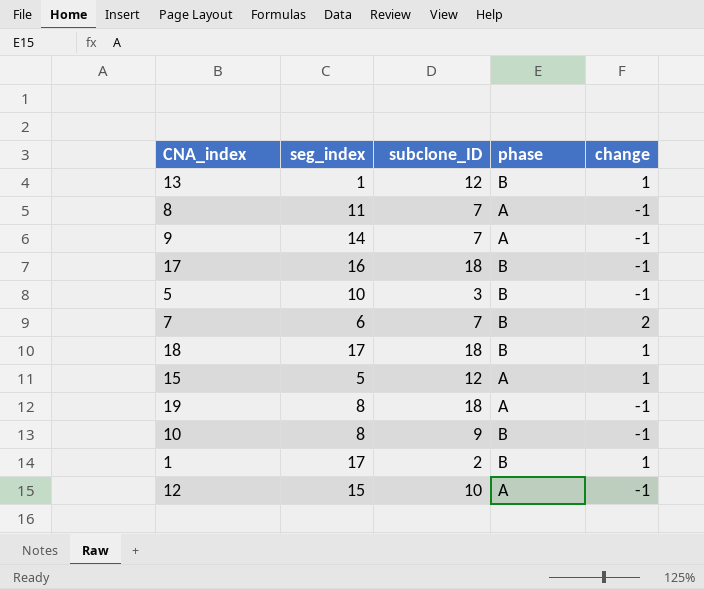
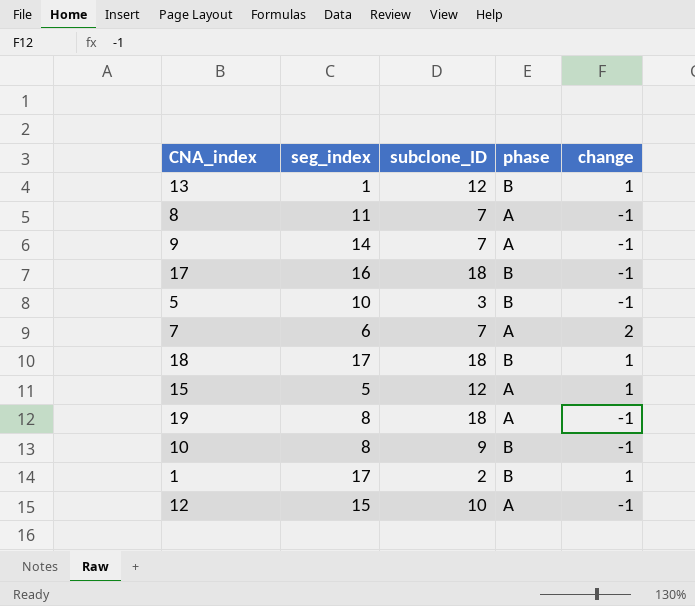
7 | phase: B -> A

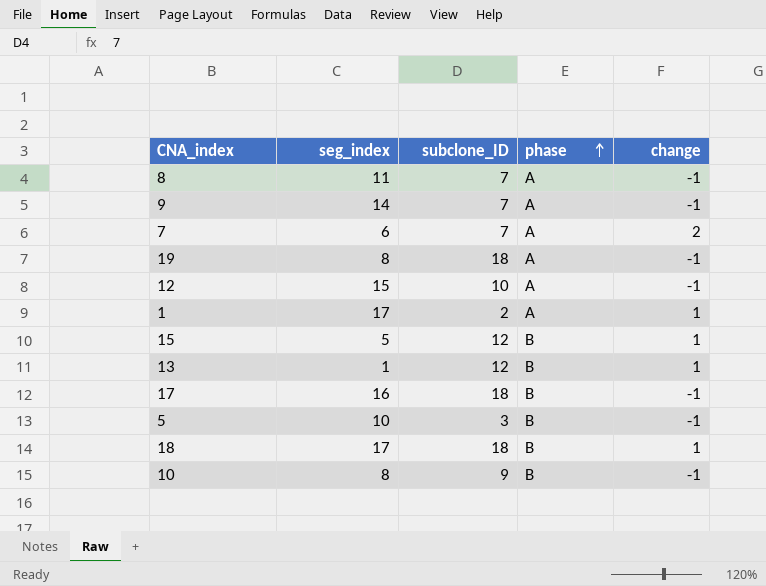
row order: none -> phase ascending
1 | phase: B -> A
15 | phase: A -> B

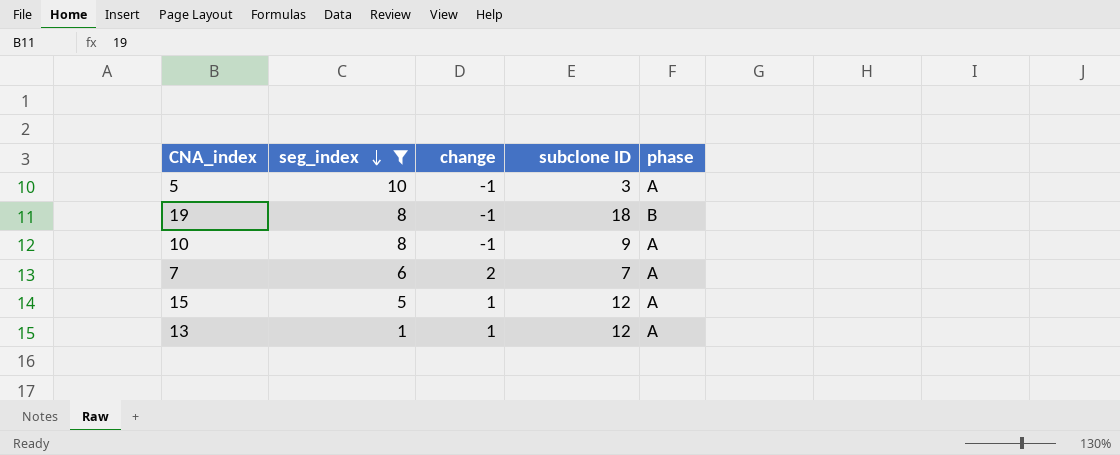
filter: none -> seg_index <= 10
row order: phase ascending -> seg_index descending
column change | position: 5 -> 3
column name: subclone_ID -> subclone ID
5 | phase: B -> A
19 | phase: A -> B
10 | phase: B -> A
15 | phase: B -> A
13 | phase: B -> A

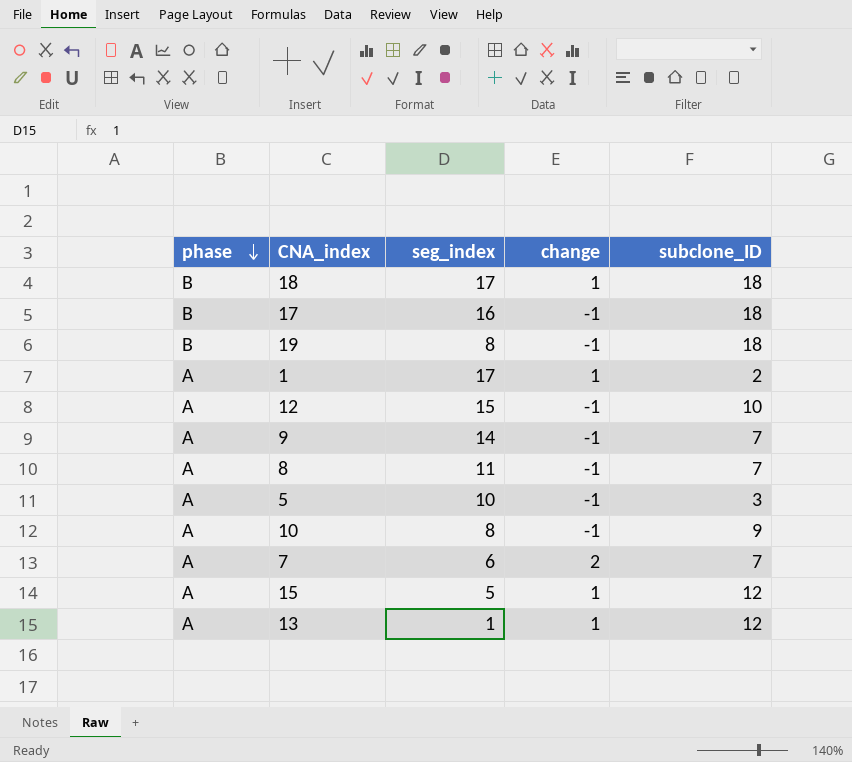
filter: seg_index <= 10 -> none
row order: seg_index descending -> phase descending
column phase | position: 5 -> 1
column name: subclone ID -> subclone_ID

